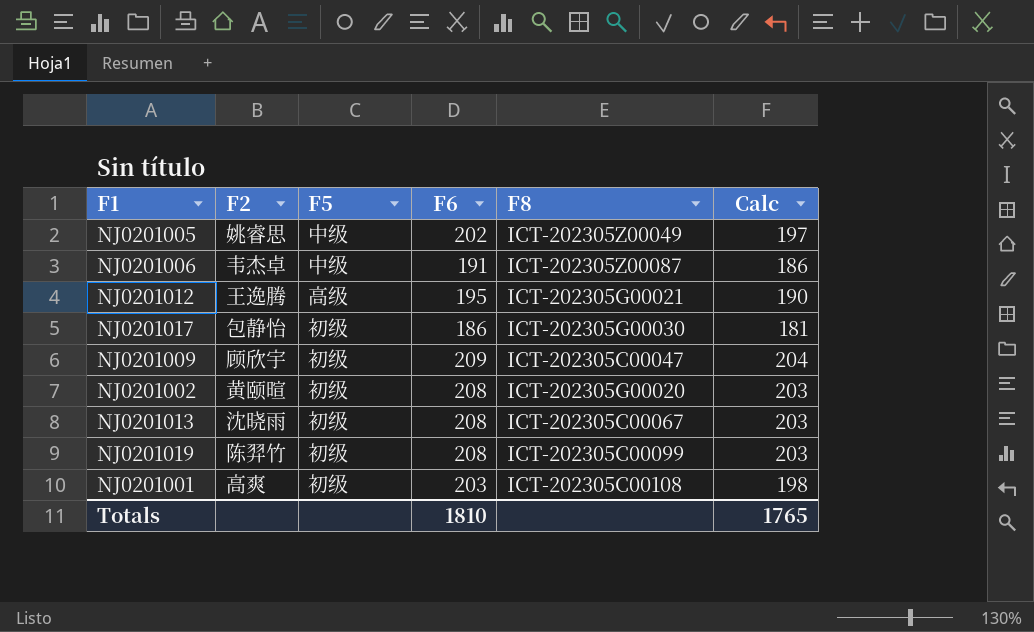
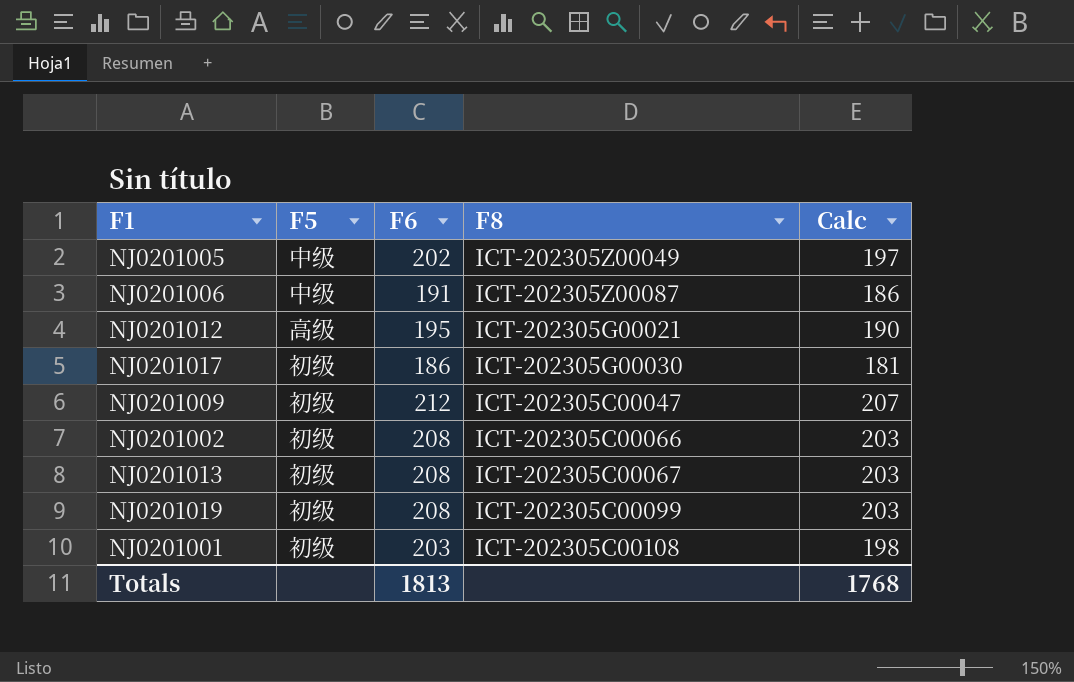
column F2 | position: 2 -> none
NJ0201009 | F6: 209 -> 212
NJ0201009 | Calc: 204 -> 207
NJ0201002 | F8: ICT-202305G00020 -> ICT-202305C00066
Totals | F6: 1810 -> 1813
Totals | Calc: 1765 -> 1768

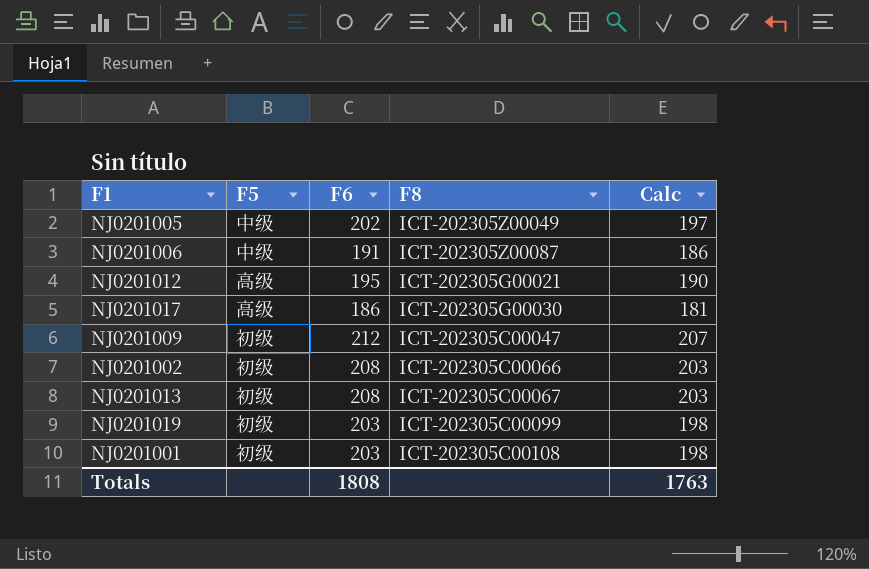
NJ0201017 | F5: 初级 -> 高级
NJ0201019 | F6: 208 -> 203
NJ0201019 | Calc: 203 -> 198
Totals | F6: 1813 -> 1808
Totals | Calc: 1768 -> 1763

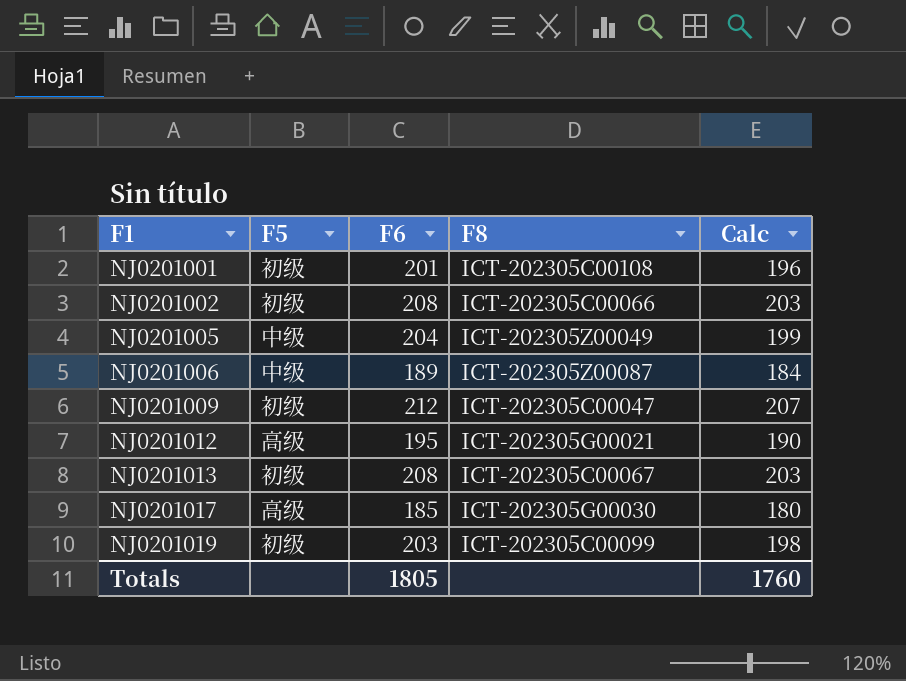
row order: none -> F1 ascending
NJ0201001 | F6: 203 -> 201
NJ0201001 | Calc: 198 -> 196
NJ0201005 | F6: 202 -> 204
NJ0201005 | Calc: 197 -> 199
NJ0201006 | F6: 191 -> 189
NJ0201006 | Calc: 186 -> 184
NJ0201017 | F6: 186 -> 185
NJ0201017 | Calc: 181 -> 180
Totals | F6: 1808 -> 1805
Totals | Calc: 1763 -> 1760

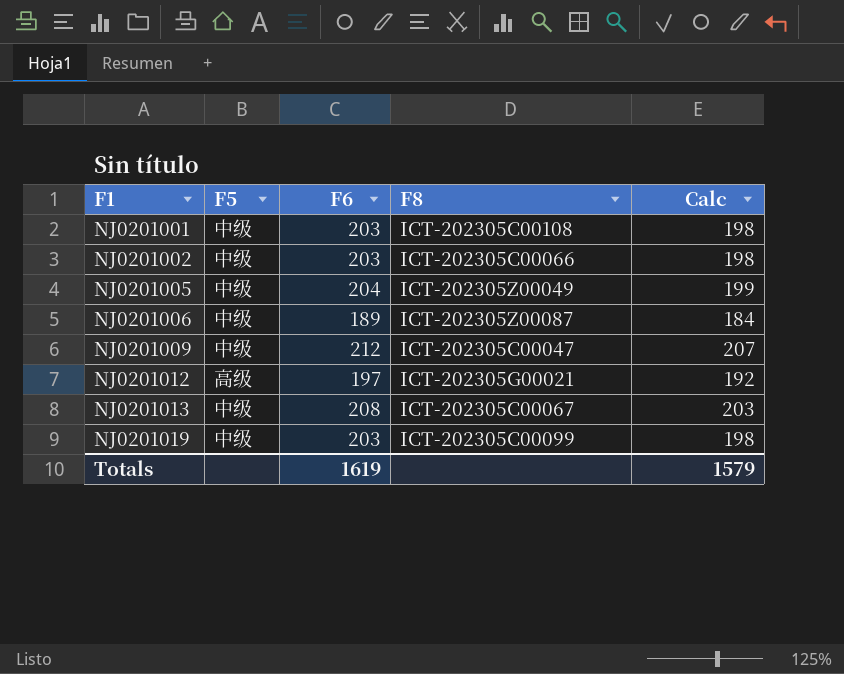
row NJ0201017: 高级 | 185 | ICT-202305G00030 | 180 -> none
NJ0201001 | F5: 初级 -> 中级
NJ0201001 | F6: 201 -> 203
NJ0201001 | Calc: 196 -> 198
NJ0201002 | F5: 初级 -> 中级
NJ0201002 | F6: 208 -> 203
NJ0201002 | Calc: 203 -> 198
NJ0201009 | F5: 初级 -> 中级
NJ0201012 | F6: 195 -> 197
NJ0201012 | Calc: 190 -> 192
NJ0201013 | F5: 初级 -> 中级
NJ0201019 | F5: 初级 -> 中级
Totals | F6: 1805 -> 1619
Totals | Calc: 1760 -> 1579

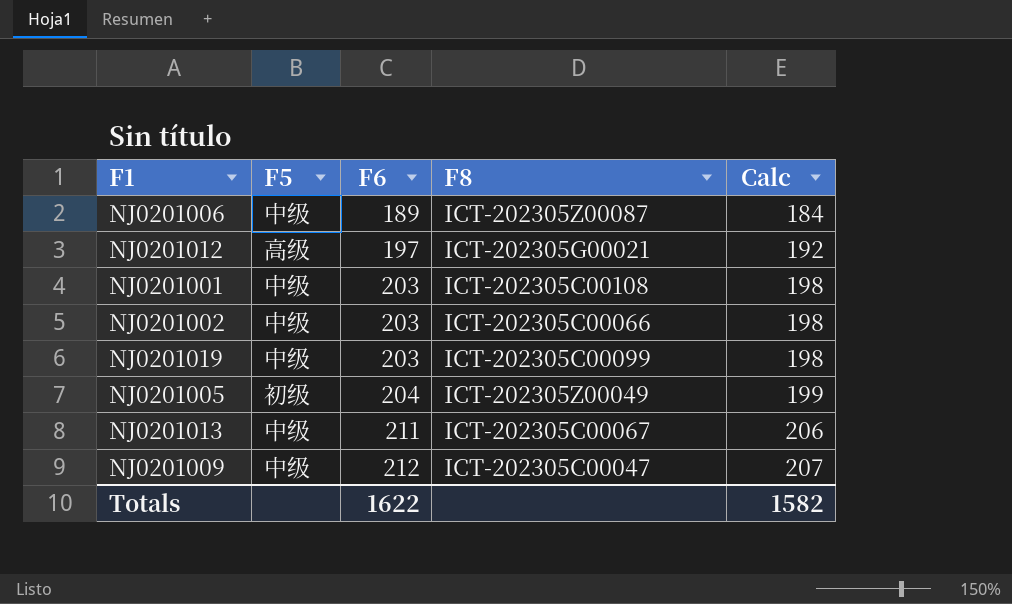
row order: F1 ascending -> F6 ascending
NJ0201005 | F5: 中级 -> 初级
NJ0201013 | F6: 208 -> 211
NJ0201013 | Calc: 203 -> 206
Totals | F6: 1619 -> 1622
Totals | Calc: 1579 -> 1582

